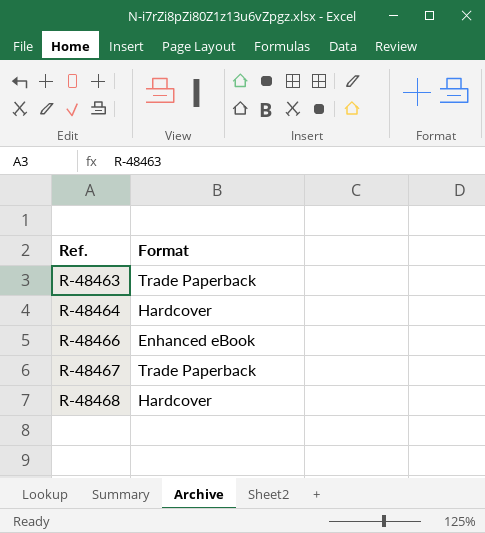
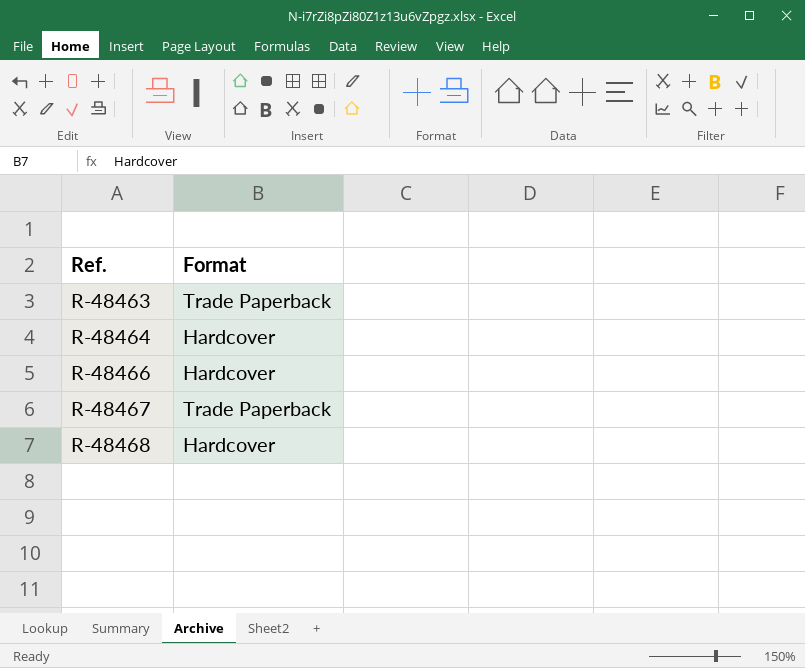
R-48466 | Format: Enhanced eBook -> Hardcover

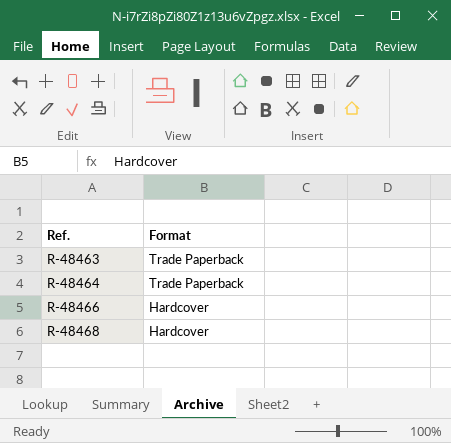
row R-48467: Trade Paperback -> none
R-48464 | Format: Hardcover -> Trade Paperback

